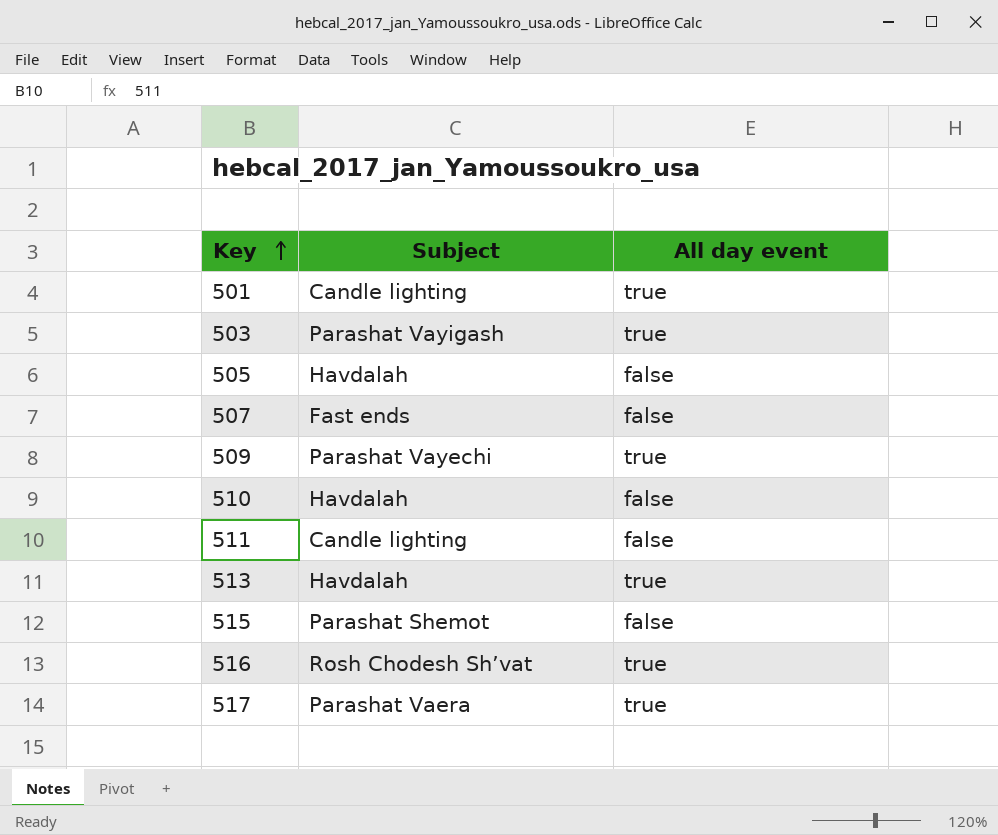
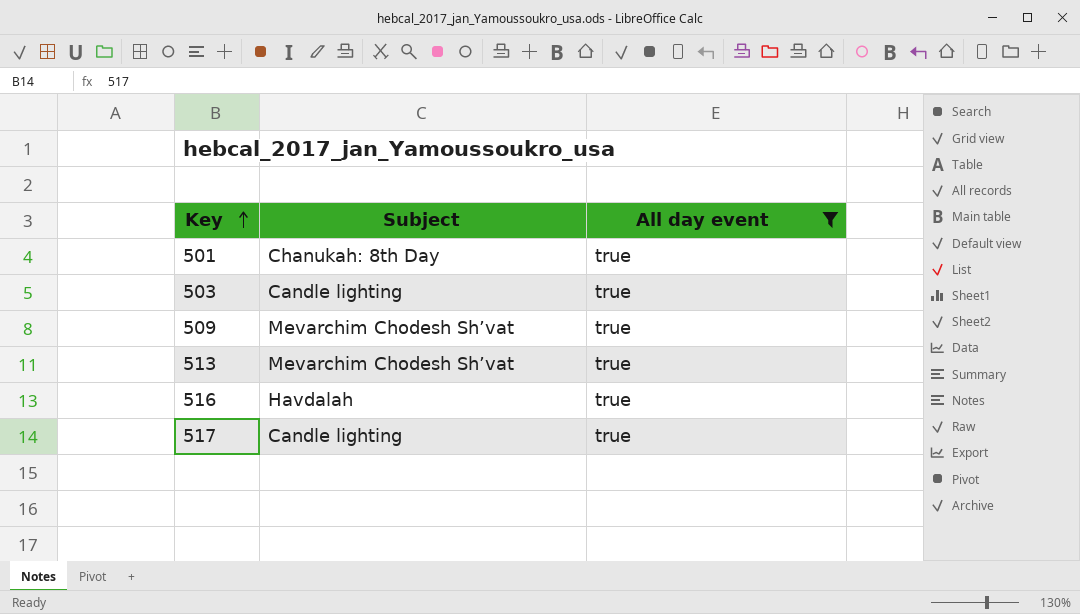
filter: none -> All day event = true
501 | Subject: Candle lighting -> Chanukah: 8th Day
503 | Subject: Parashat Vayigash -> Candle lighting
509 | Subject: Parashat Vayechi -> Mevarchim Chodesh Sh’vat
513 | Subject: Havdalah -> Mevarchim Chodesh Sh’vat
516 | Subject: Rosh Chodesh Sh’vat -> Havdalah
517 | Subject: Parashat Vaera -> Candle lighting

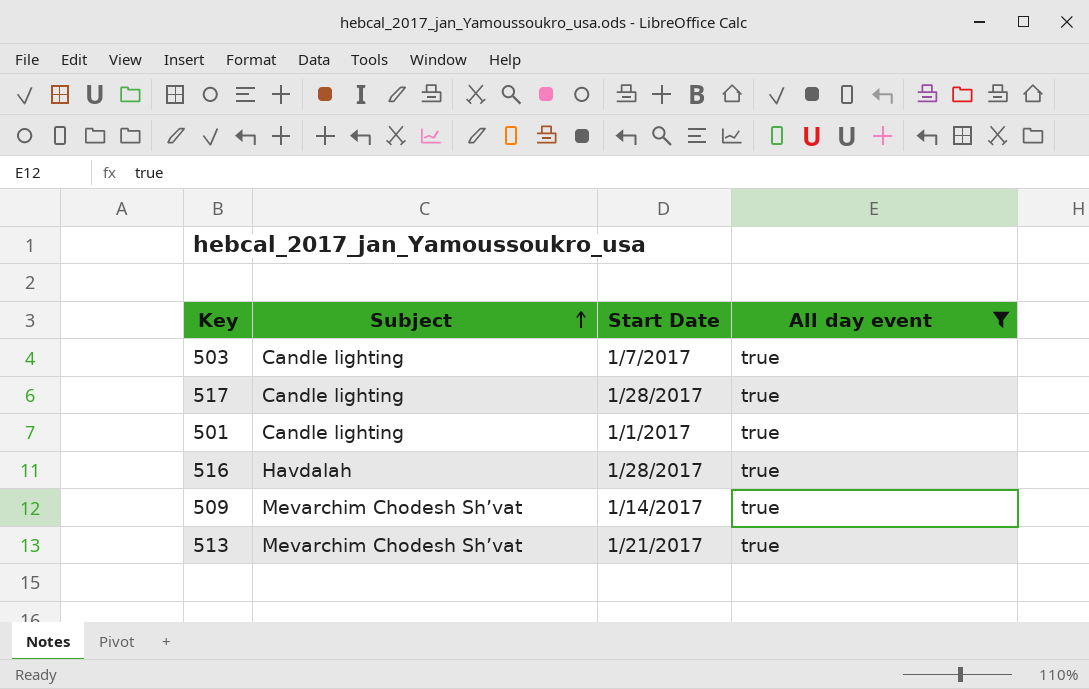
row order: Key ascending -> Subject ascending
column Start Date | position: none -> 3
501 | Subject: Chanukah: 8th Day -> Candle lighting

